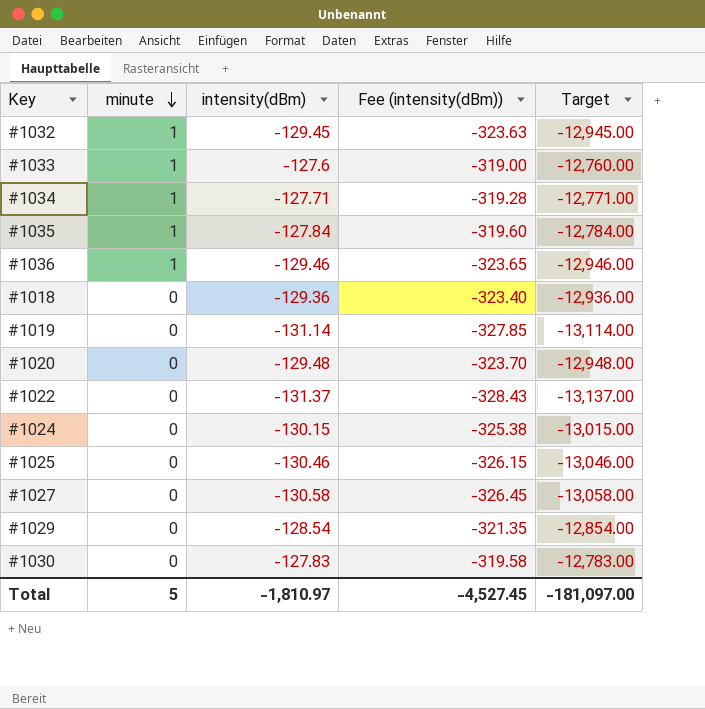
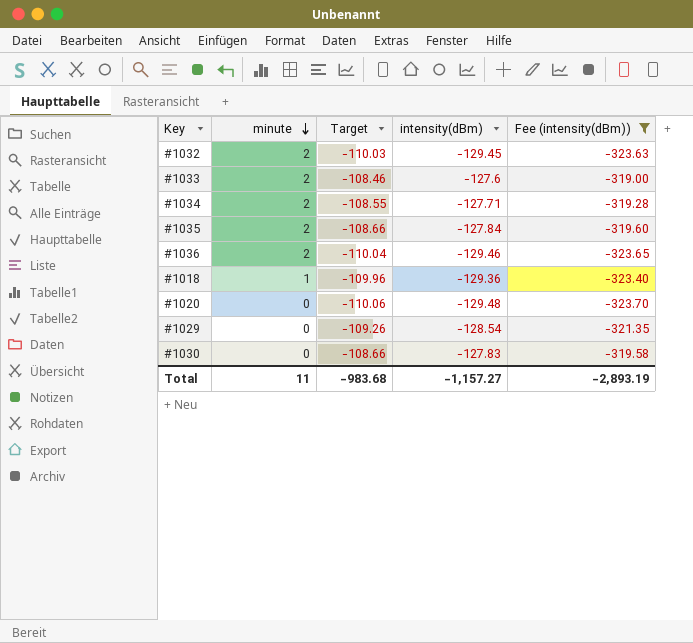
filter: none -> Fee (intensity(dBm)) >= -323.70
column Target | formula: [intensity(dBm)] * 100 -> [intensity(dBm)] * 0.85
column Target | position: 5 -> 3
#1032 | minute: 1 -> 2
#1033 | minute: 1 -> 2
#1034 | minute: 1 -> 2
#1035 | minute: 1 -> 2
#1036 | minute: 1 -> 2
#1018 | minute: 0 -> 1
Total | minute: 5 -> 11
Total | Target: -181,097.00 -> -983.68
Total | intensity(dBm): -1,810.97 -> -1,157.27
Total | Fee (intensity(dBm)): -4,527.45 -> -2,893.19

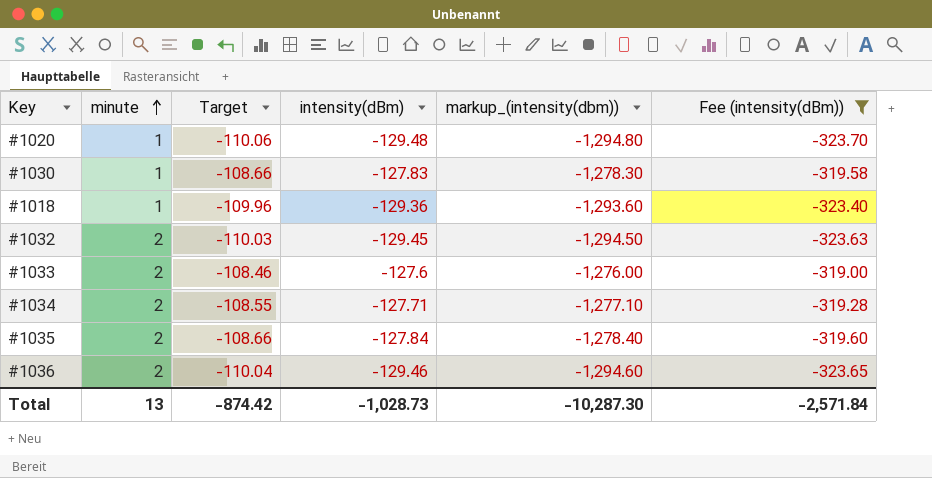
row order: minute descending -> minute ascending
column markup_(intensity(dbm)) | formula: none -> [intensity(dBm)] * 10
row #1029: 0 | -109.26 | -128.54 | -321.35 -> none
#1020 | minute: 0 -> 1
#1030 | minute: 0 -> 1
Total | minute: 11 -> 13
Total | Target: -983.68 -> -874.42
Total | intensity(dBm): -1,157.27 -> -1,028.73
Total | Fee (intensity(dBm)): -2,893.19 -> -2,571.84

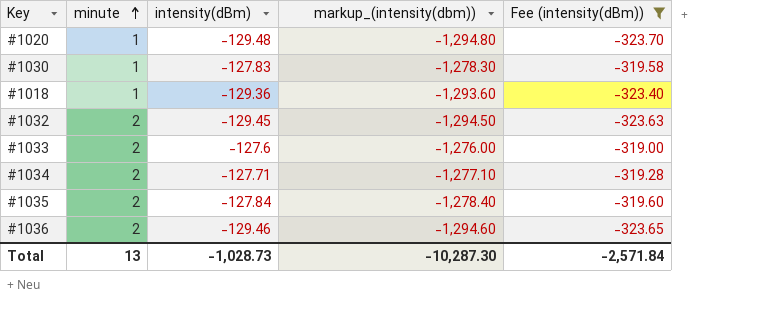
column Target | formula: [intensity(dBm)] * 0.85 -> none

